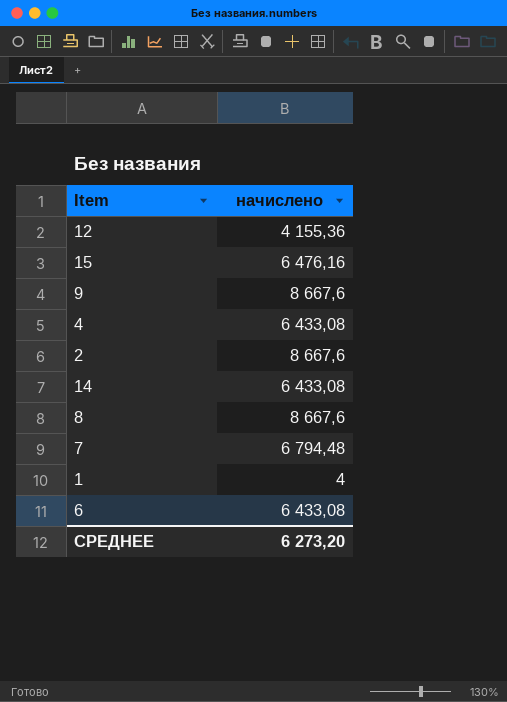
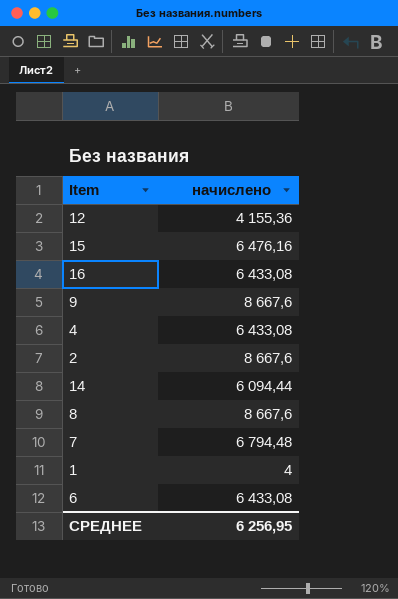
row 16: none -> 6 433,08
14 | начислено: 6 433,08 -> 6 094,44
СРЕДНЕЕ | начислено: 6 273,20 -> 6 256,95

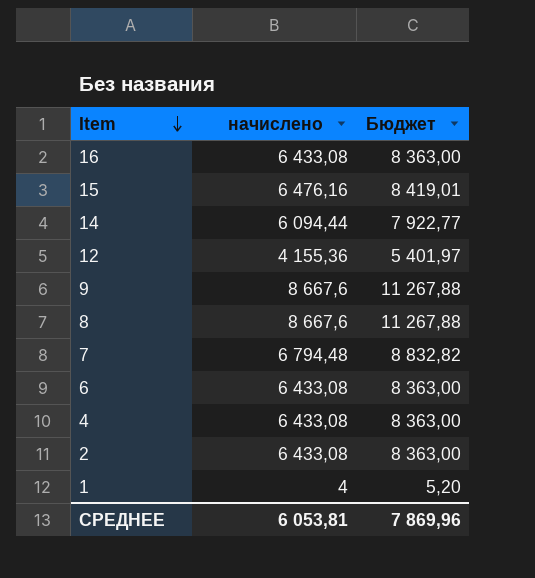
row order: none -> Item descending
column Бюджет | formula: none -> [начислено] * 1,3
2 | начислено: 8 667,6 -> 6 433,08
СРЕДНЕЕ | начислено: 6 256,95 -> 6 053,81

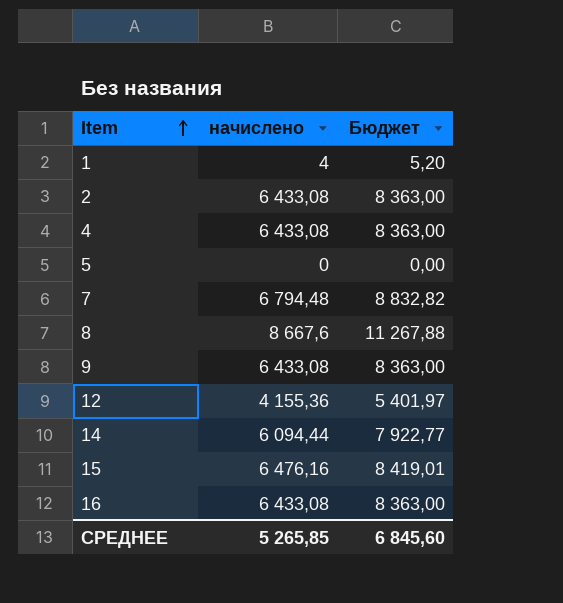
row order: Item descending -> Item ascending
row 6: 6 433,08 | 8 363,00 -> none
row 5: none -> 0 | 0,00
9 | начислено: 8 667,6 -> 6 433,08
9 | Бюджет: 11 267,88 -> 8 363,00
СРЕДНЕЕ | начислено: 6 053,81 -> 5 265,85
СРЕДНЕЕ | Бюджет: 7 869,96 -> 6 845,60

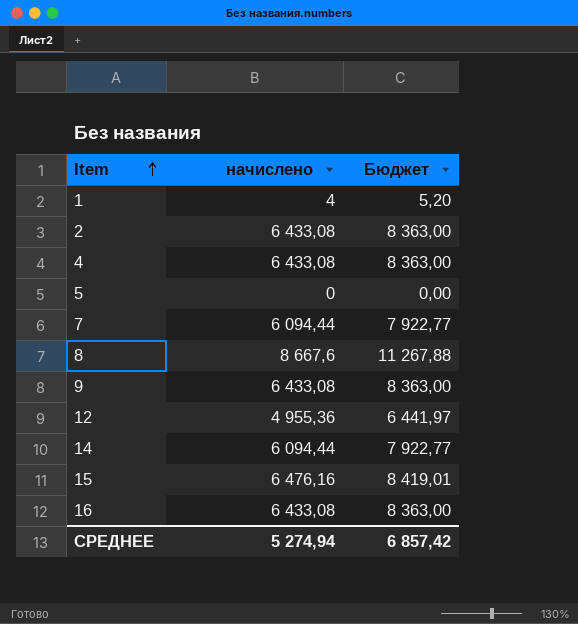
7 | начислено: 6 794,48 -> 6 094,44
7 | Бюджет: 8 832,82 -> 7 922,77
12 | начислено: 4 155,36 -> 4 955,36
12 | Бюджет: 5 401,97 -> 6 441,97
СРЕДНЕЕ | начислено: 5 265,85 -> 5 274,94
СРЕДНЕЕ | Бюджет: 6 845,60 -> 6 857,42

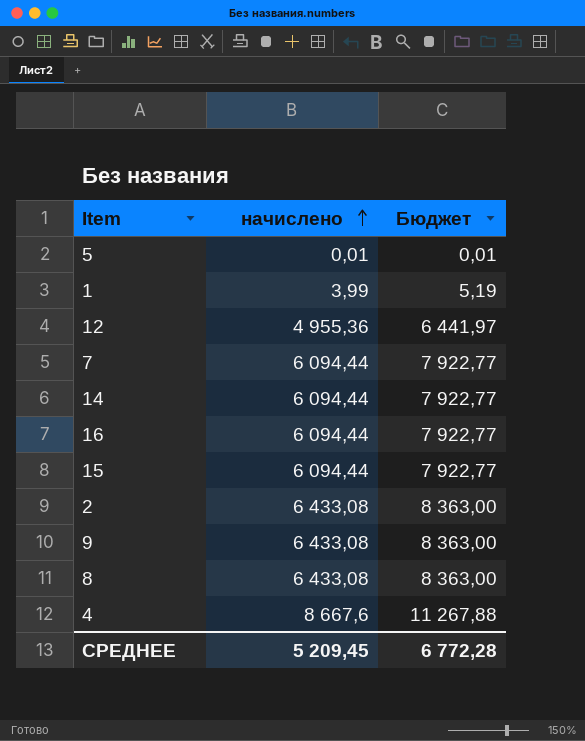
row order: Item ascending -> начислено ascending
5 | начислено: 0 -> 0,01
5 | Бюджет: 0,00 -> 0,01
1 | начислено: 4 -> 3,99
1 | Бюджет: 5,20 -> 5,19
16 | начислено: 6 433,08 -> 6 094,44
16 | Бюджет: 8 363,00 -> 7 922,77
15 | начислено: 6 476,16 -> 6 094,44
15 | Бюджет: 8 419,01 -> 7 922,77
8 | начислено: 8 667,6 -> 6 433,08
8 | Бюджет: 11 267,88 -> 8 363,00
4 | начислено: 6 433,08 -> 8 667,6
4 | Бюджет: 8 363,00 -> 11 267,88
СРЕДНЕЕ | начислено: 5 274,94 -> 5 209,45
СРЕДНЕЕ | Бюджет: 6 857,42 -> 6 772,28

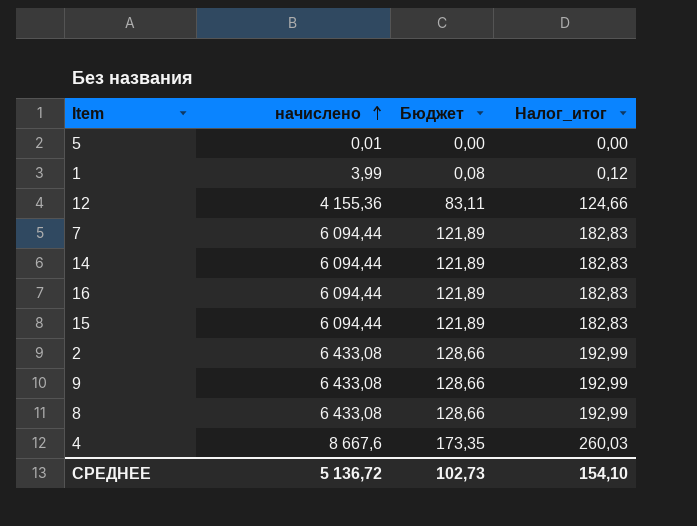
column Бюджет | formula: [начислено] * 1,3 -> [начислено] * 0,02
column Налог_итог | formula: none -> [начислено] * 0,03
12 | начислено: 4 955,36 -> 4 155,36
СРЕДНЕЕ | начислено: 5 209,45 -> 5 136,72
СРЕДНЕЕ | Бюджет: 6 772,28 -> 102,73

